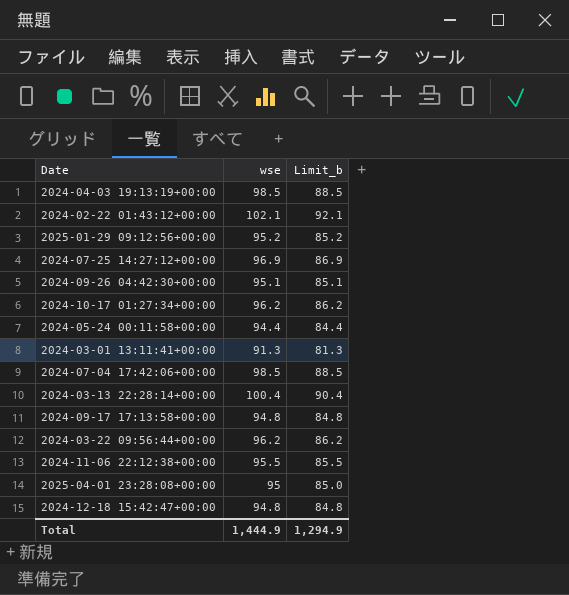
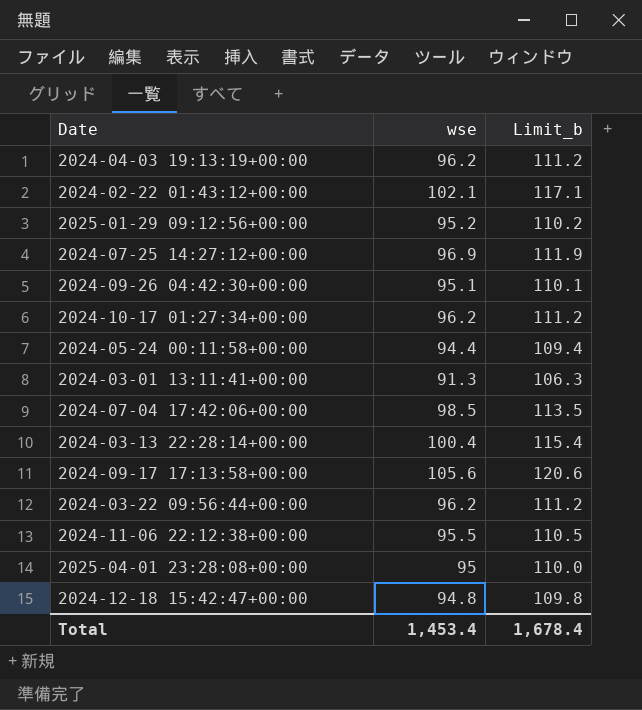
column Limit_b | formula: [wse] - 10 -> [wse] + 15
2024-04-03 19:13:19+00:00 | wse: 98.5 -> 96.2
2024-09-17 17:13:58+00:00 | wse: 94.8 -> 105.6
Total | wse: 1,444.9 -> 1,453.4
Total | Limit_b: 1,294.9 -> 1,678.4

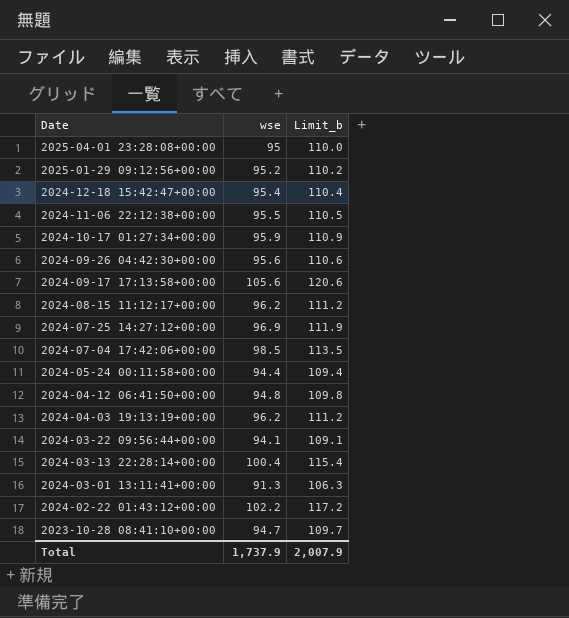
row order: none -> Date descending
2024-12-18 15:42:47+00:00 | wse: 94.8 -> 95.4
2024-12-18 15:42:47+00:00 | Limit_b: 109.8 -> 110.4
2024-10-17 01:27:34+00:00 | wse: 96.2 -> 95.9
2024-10-17 01:27:34+00:00 | Limit_b: 111.2 -> 110.9
2024-09-26 04:42:30+00:00 | wse: 95.1 -> 95.6
2024-09-26 04:42:30+00:00 | Limit_b: 110.1 -> 110.6
row 2024-08-15 11:12:17+00:00: none -> 96.2 | 111.2
row 2024-04-12 06:41:50+00:00: none -> 94.8 | 109.8
2024-03-22 09:56:44+00:00 | wse: 96.2 -> 94.1
2024-03-22 09:56:44+00:00 | Limit_b: 111.2 -> 109.1
2024-02-22 01:43:12+00:00 | wse: 102.1 -> 102.2
2024-02-22 01:43:12+00:00 | Limit_b: 117.1 -> 117.2
row 2023-10-28 08:41:10+00:00: none -> 94.7 | 109.7
Total | wse: 1,453.4 -> 1,737.9
Total | Limit_b: 1,678.4 -> 2,007.9

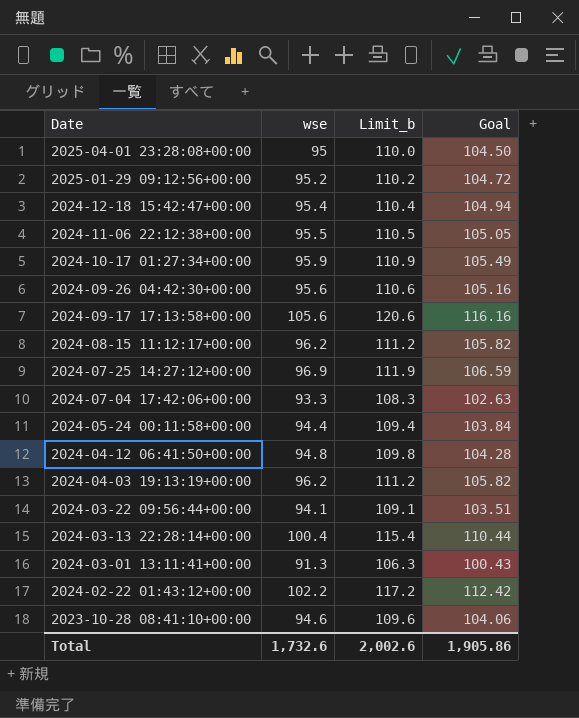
column Goal | formula: none -> [wse] * 1.1
2024-07-04 17:42:06+00:00 | wse: 98.5 -> 93.3
2024-07-04 17:42:06+00:00 | Limit_b: 113.5 -> 108.3
2023-10-28 08:41:10+00:00 | wse: 94.7 -> 94.6
2023-10-28 08:41:10+00:00 | Limit_b: 109.7 -> 109.6
Total | wse: 1,737.9 -> 1,732.6
Total | Limit_b: 2,007.9 -> 2,002.6

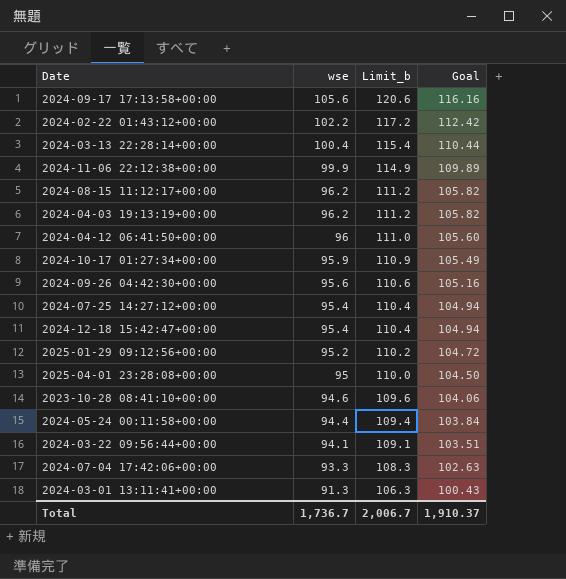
row order: Date descending -> wse descending
2024-11-06 22:12:38+00:00 | wse: 95.5 -> 99.9
2024-11-06 22:12:38+00:00 | Limit_b: 110.5 -> 114.9
2024-11-06 22:12:38+00:00 | Goal: 105.05 -> 109.89
2024-04-12 06:41:50+00:00 | wse: 94.8 -> 96
2024-04-12 06:41:50+00:00 | Limit_b: 109.8 -> 111.0
2024-04-12 06:41:50+00:00 | Goal: 104.28 -> 105.60
2024-07-25 14:27:12+00:00 | wse: 96.9 -> 95.4
2024-07-25 14:27:12+00:00 | Limit_b: 111.9 -> 110.4
2024-07-25 14:27:12+00:00 | Goal: 106.59 -> 104.94
Total | wse: 1,732.6 -> 1,736.7
Total | Limit_b: 2,002.6 -> 2,006.7
Total | Goal: 1,905.86 -> 1,910.37

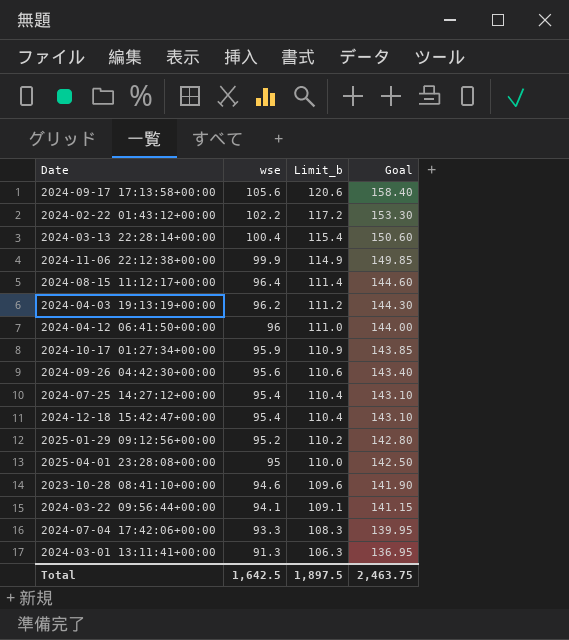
column Goal | formula: [wse] * 1.1 -> [wse] * 1.5
row 2024-05-24 00:11:58+00:00: 94.4 | 109.4 | 103.84 -> none
2024-08-15 11:12:17+00:00 | wse: 96.2 -> 96.4
2024-08-15 11:12:17+00:00 | Limit_b: 111.2 -> 111.4
Total | wse: 1,736.7 -> 1,642.5
Total | Limit_b: 2,006.7 -> 1,897.5
Total | Goal: 1,910.37 -> 2,463.75

